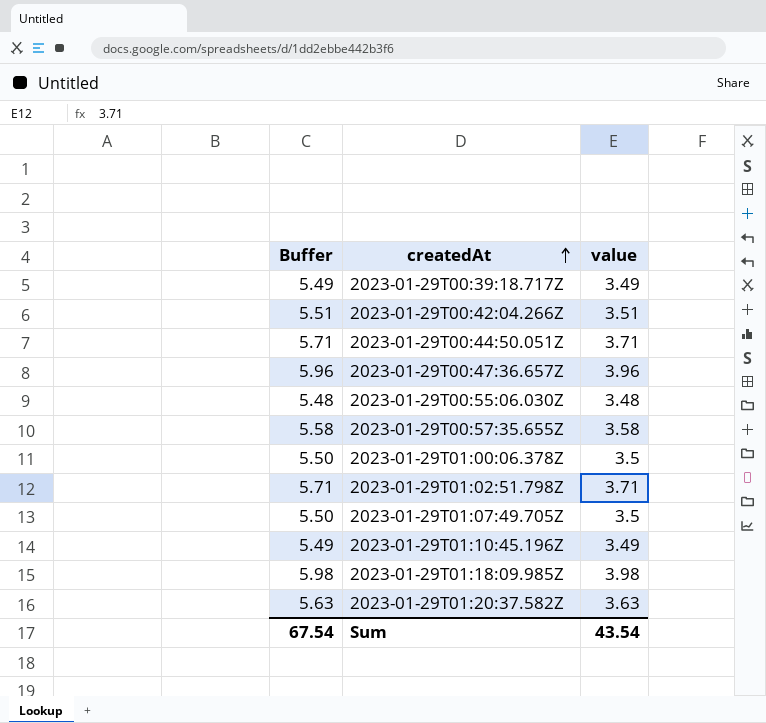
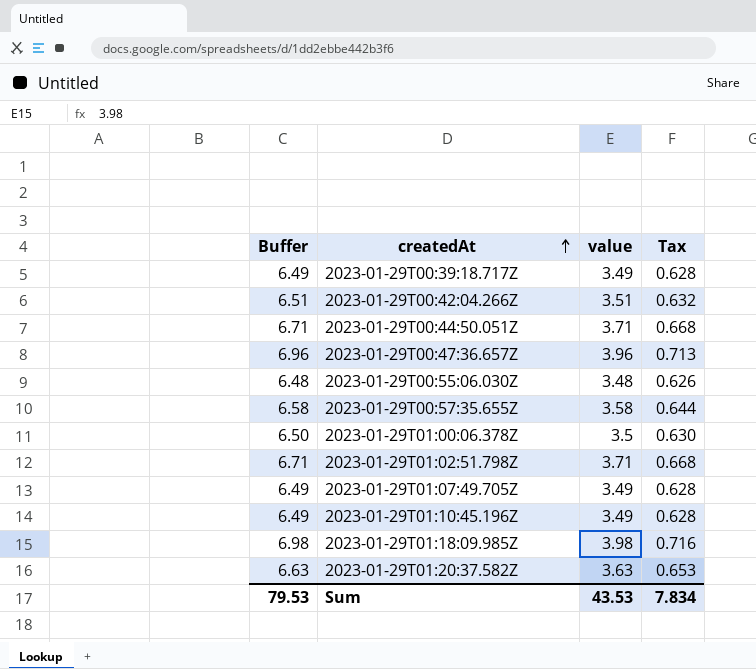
column Buffer | formula: [value] + 2 -> [value] + 3
column Tax | formula: none -> [value] * 0.18
2023-01-29T01:07:49.705Z | value: 3.5 -> 3.49
Sum | Buffer: 67.54 -> 79.53
Sum | value: 43.54 -> 43.53

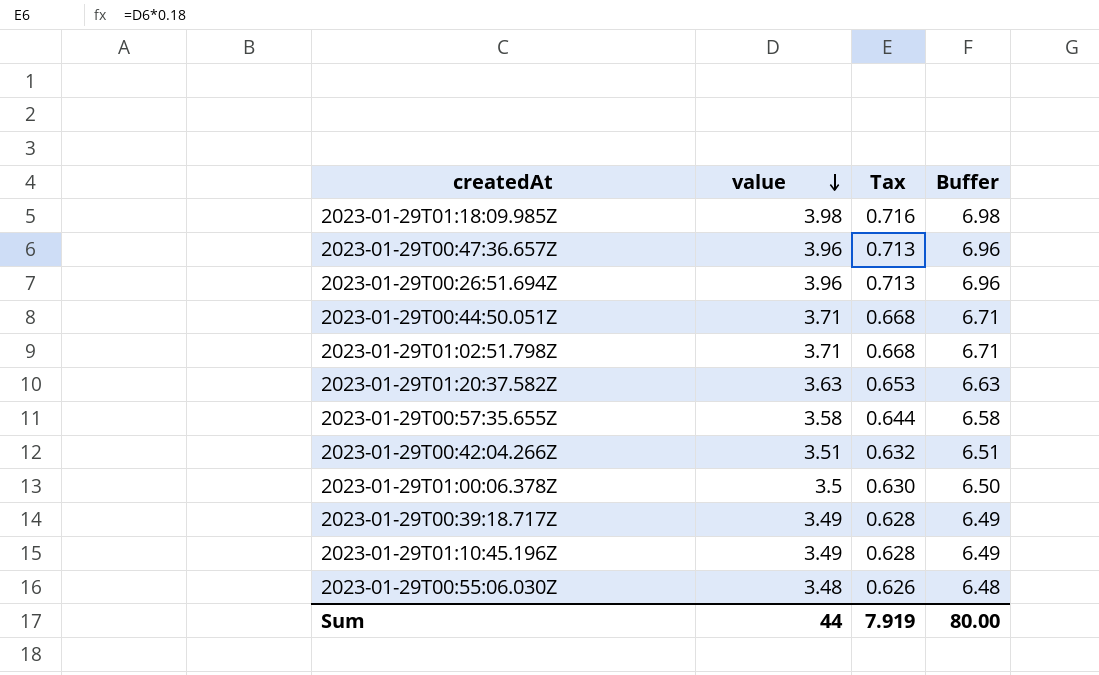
row order: createdAt ascending -> value descending
column Buffer | position: 1 -> 4
row 2023-01-29T01:07:49.705Z: 6.49 | 3.49 | 0.628 -> none
row 2023-01-29T00:26:51.694Z: none -> 3.96 | 0.713 | 6.96
Sum | value: 43.53 -> 44
Sum | Tax: 7.834 -> 7.919
Sum | Buffer: 79.53 -> 80.00

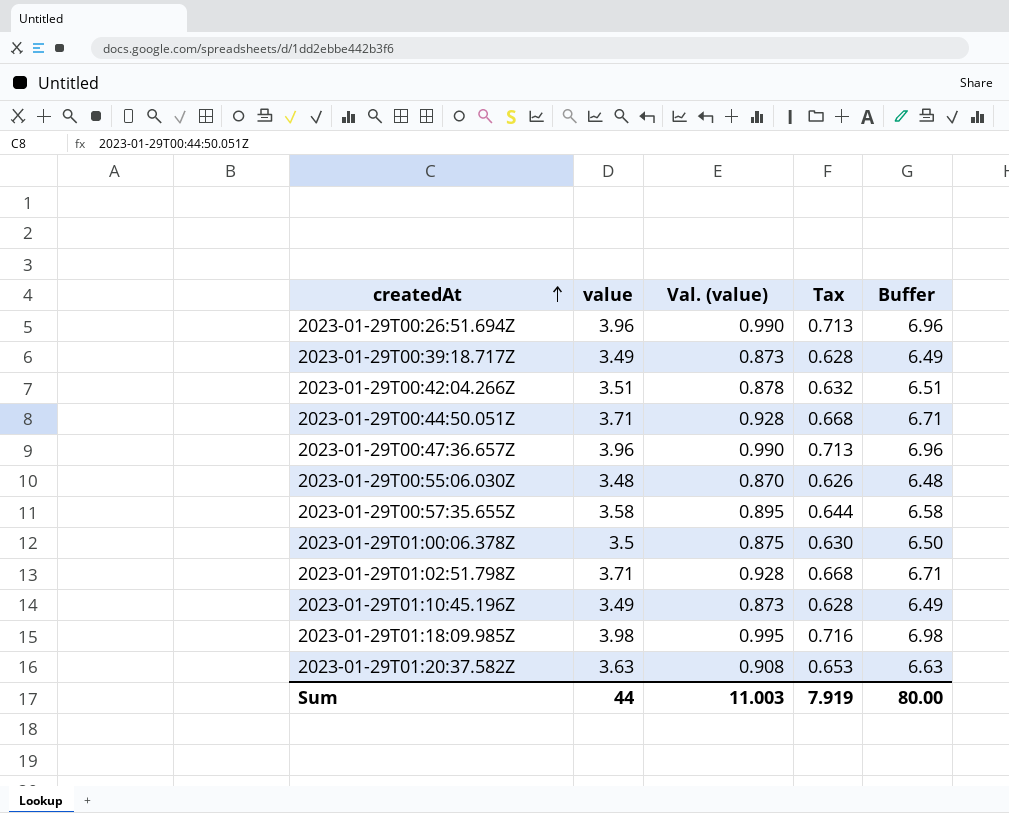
row order: value descending -> createdAt ascending
column Val. (value) | formula: none -> [value] * 0.25

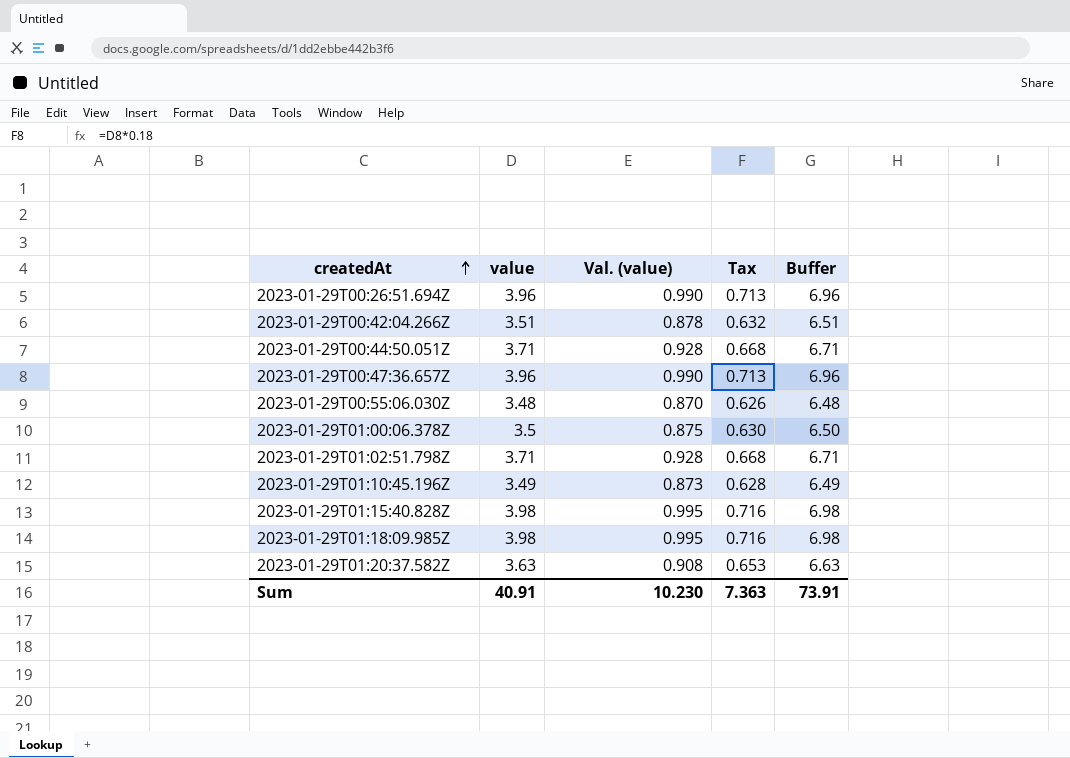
row 2023-01-29T00:39:18.717Z: 3.49 | 0.873 | 0.628 | 6.49 -> none
row 2023-01-29T00:57:35.655Z: 3.58 | 0.895 | 0.644 | 6.58 -> none
row 2023-01-29T01:15:40.828Z: none -> 3.98 | 0.995 | 0.716 | 6.98
Sum | value: 44 -> 40.91
Sum | Val. (value): 11.003 -> 10.230
Sum | Tax: 7.919 -> 7.363
Sum | Buffer: 80.00 -> 73.91

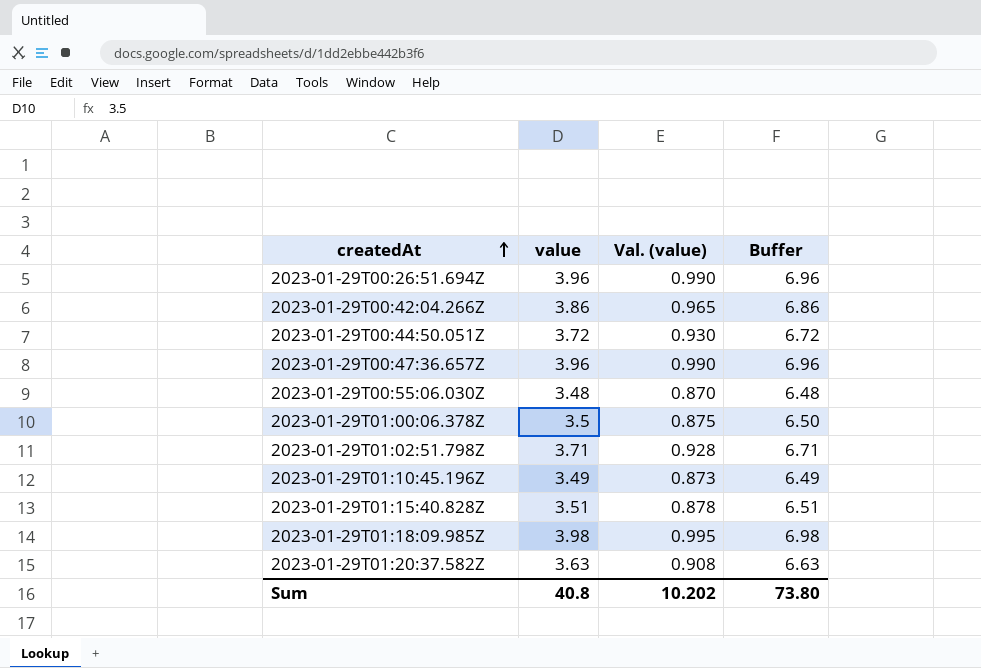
column Tax | formula: [value] * 0.18 -> none
2023-01-29T00:42:04.266Z | value: 3.51 -> 3.86
2023-01-29T00:42:04.266Z | Val. (value): 0.878 -> 0.965
2023-01-29T00:42:04.266Z | Buffer: 6.51 -> 6.86
2023-01-29T00:44:50.051Z | value: 3.71 -> 3.72
2023-01-29T00:44:50.051Z | Val. (value): 0.928 -> 0.930
2023-01-29T00:44:50.051Z | Buffer: 6.71 -> 6.72
2023-01-29T01:15:40.828Z | value: 3.98 -> 3.51
2023-01-29T01:15:40.828Z | Val. (value): 0.995 -> 0.878
2023-01-29T01:15:40.828Z | Buffer: 6.98 -> 6.51
Sum | value: 40.91 -> 40.8
Sum | Val. (value): 10.230 -> 10.202
Sum | Buffer: 73.91 -> 73.80

